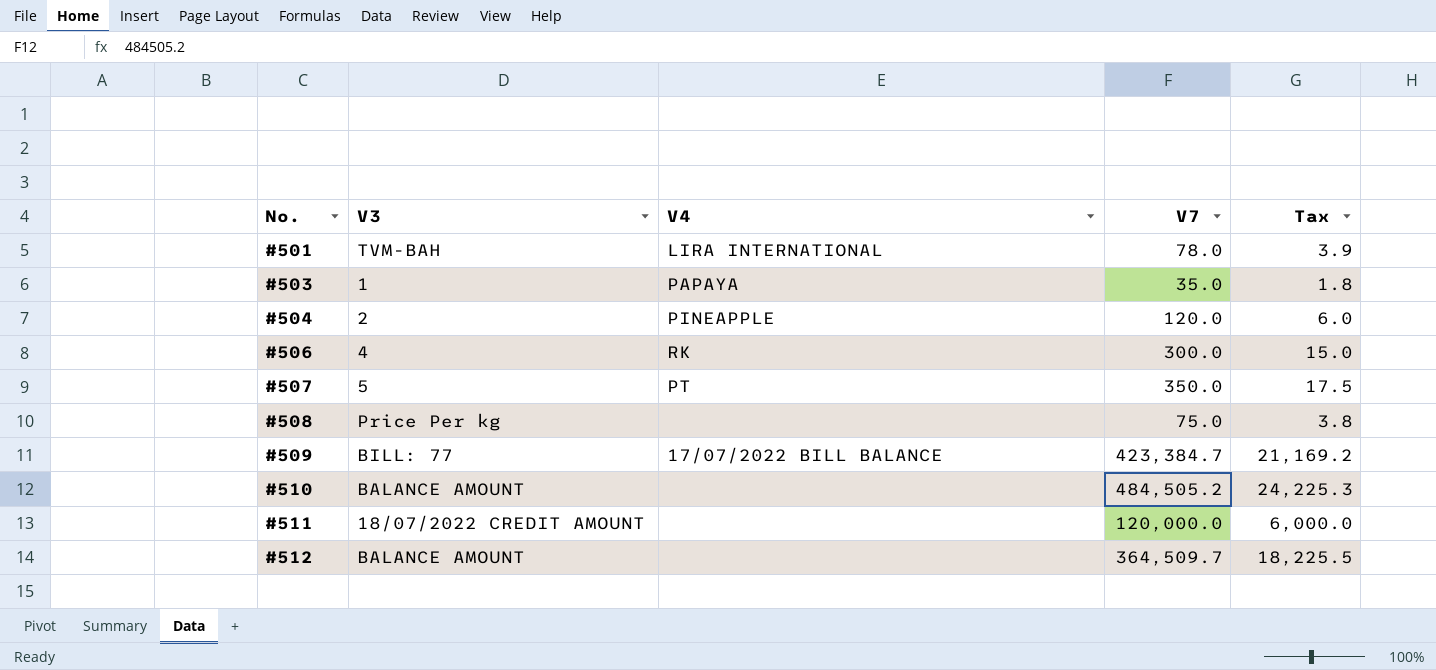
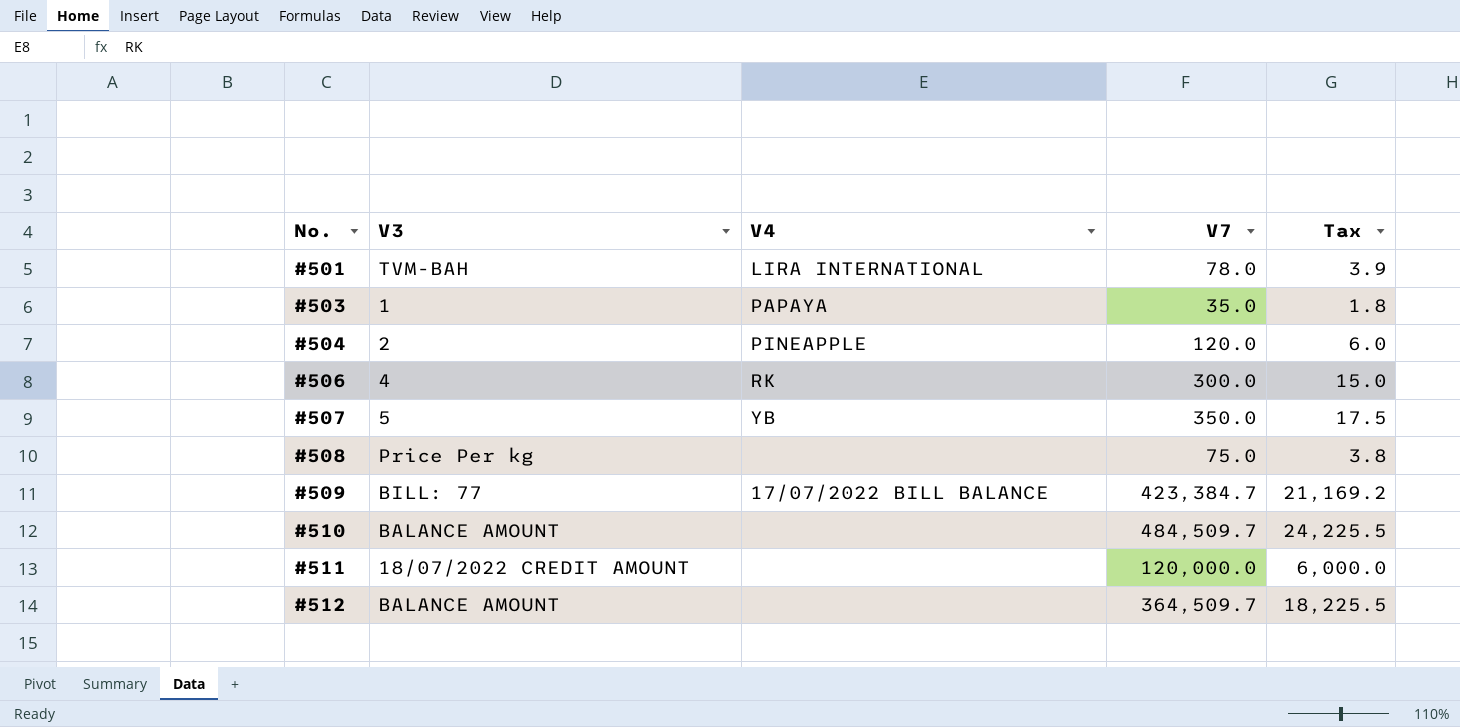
#507 | V4: PT -> YB
#510 | V7: 484,505.2 -> 484,509.7
#510 | Tax: 24,225.3 -> 24,225.5

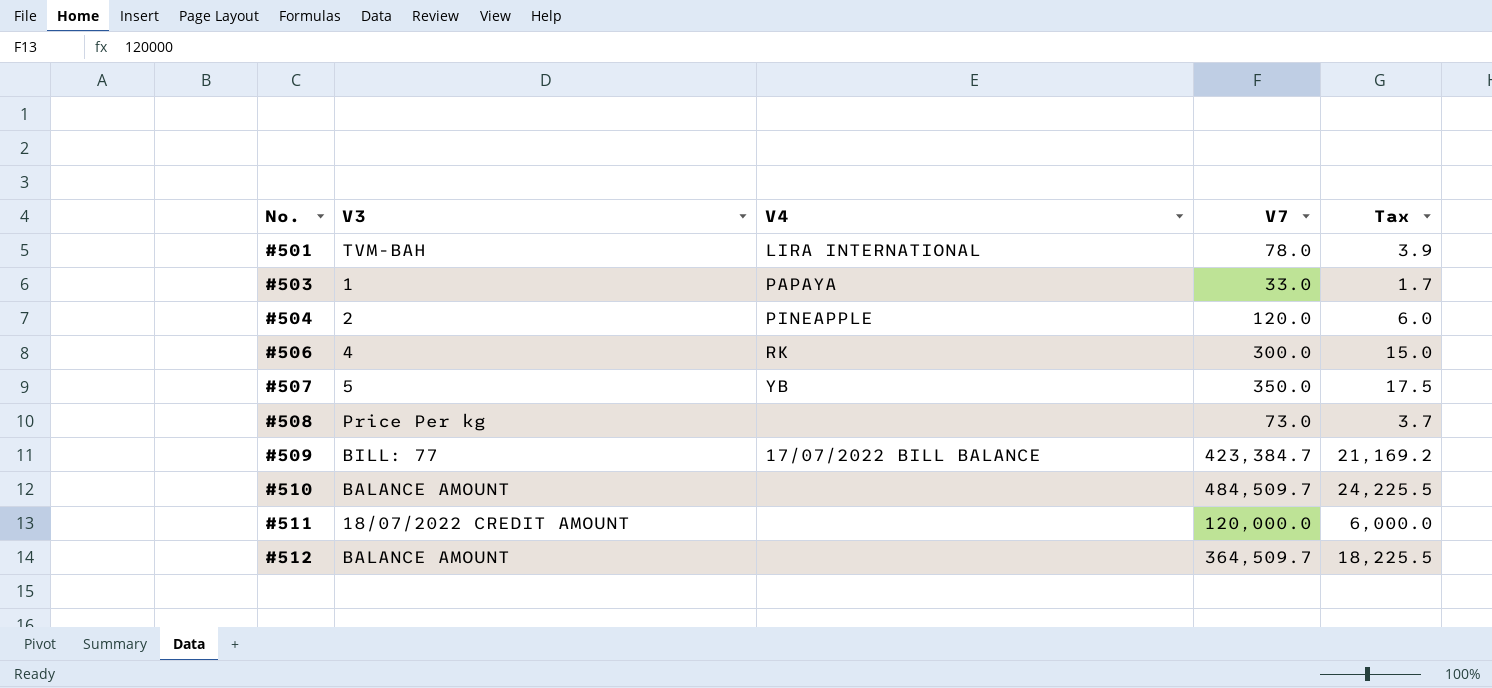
#503 | V7: 35.0 -> 33.0
#503 | Tax: 1.8 -> 1.7
#508 | V7: 75.0 -> 73.0
#508 | Tax: 3.8 -> 3.7

